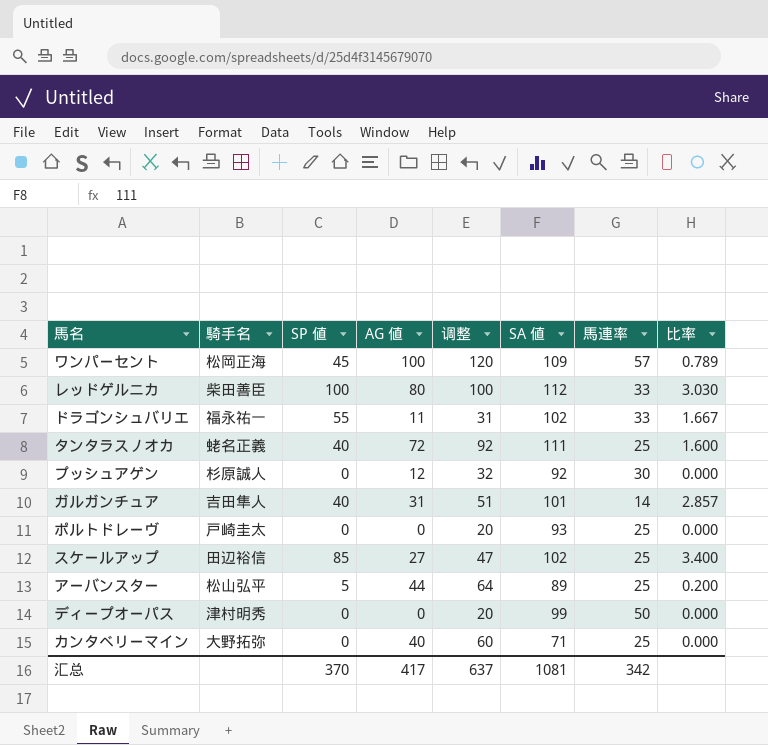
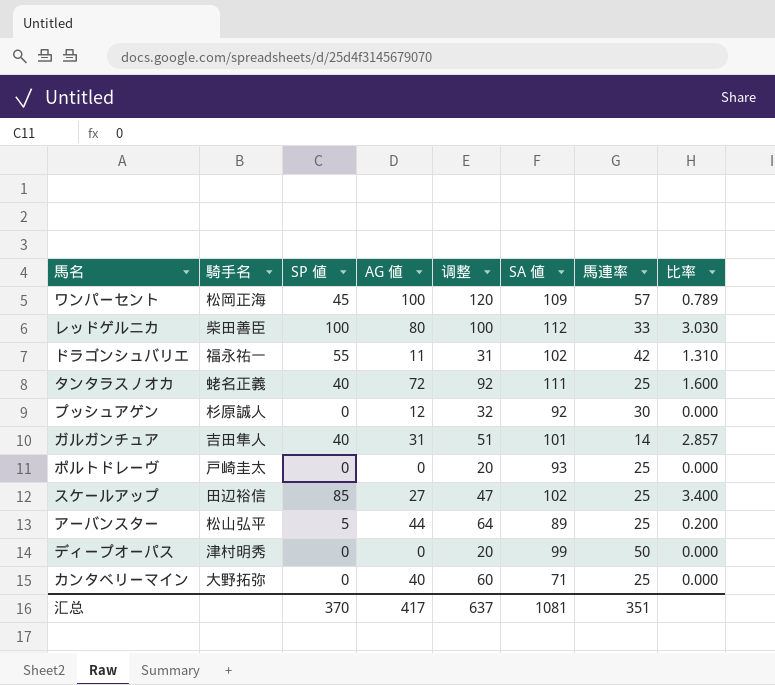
ドラゴンシュバリエ | 馬連率: 33 -> 42
ドラゴンシュバリエ | 比率: 1.667 -> 1.310
汇总 | 馬連率: 342 -> 351

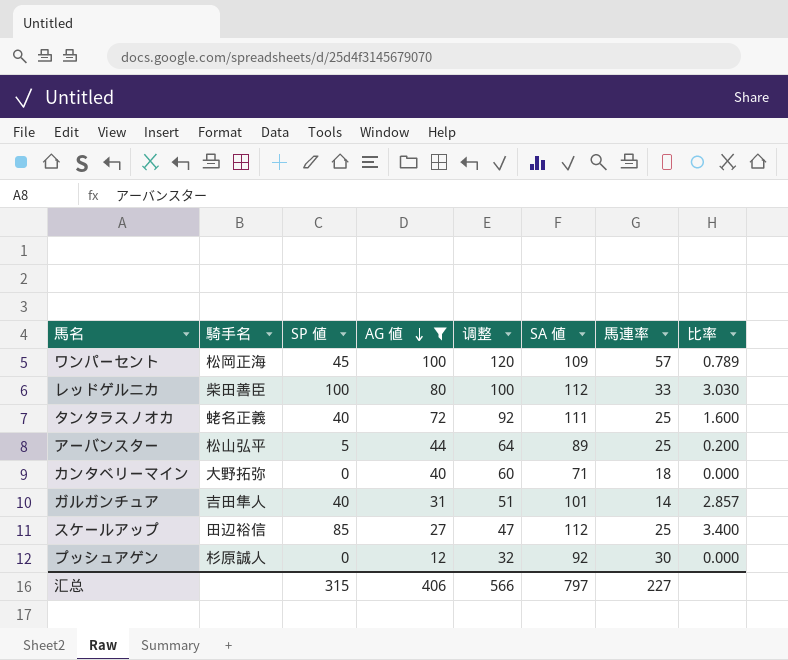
filter: none -> AG 値 >= 12
row order: none -> AG 値 descending
カンタベリーマイン | 馬連率: 25 -> 18
スケールアップ | SA 値: 102 -> 112
汇总 | SP 値: 370 -> 315
汇总 | AG 値: 417 -> 406
汇总 | 调整: 637 -> 566
汇总 | SA 値: 1081 -> 797
汇总 | 馬連率: 351 -> 227

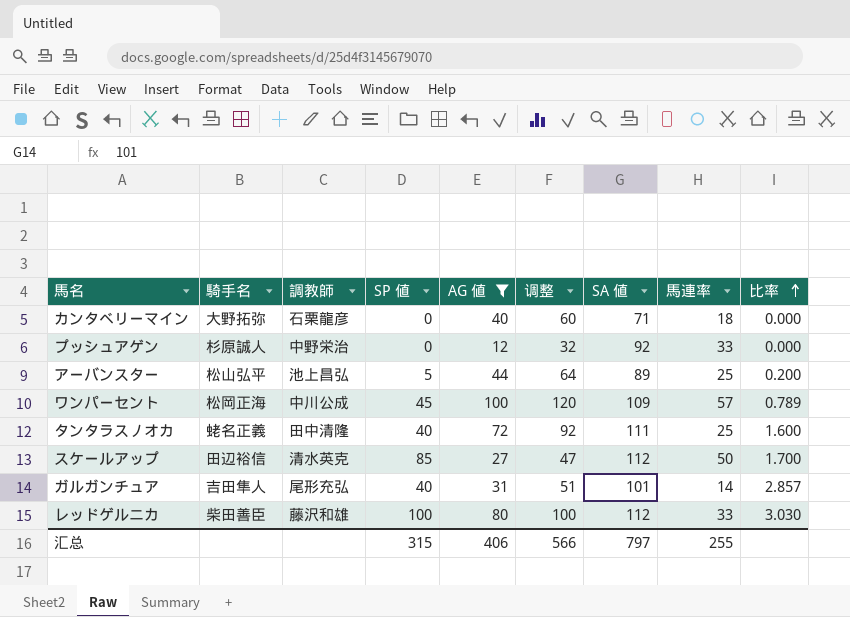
row order: AG 値 descending -> 比率 ascending
column 調教師 | position: none -> 3
プッシュアゲン | 馬連率: 30 -> 33
スケールアップ | 馬連率: 25 -> 50
スケールアップ | 比率: 3.400 -> 1.700
汇总 | 馬連率: 227 -> 255

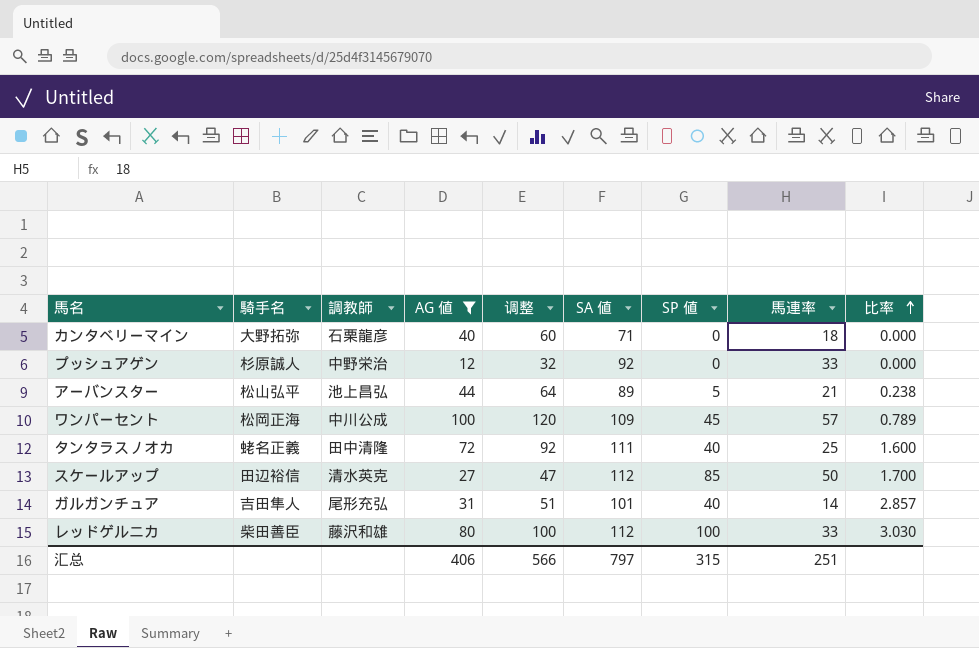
column SP 値 | position: 4 -> 7
アーバンスター | 馬連率: 25 -> 21
アーバンスター | 比率: 0.200 -> 0.238
汇总 | 馬連率: 255 -> 251

